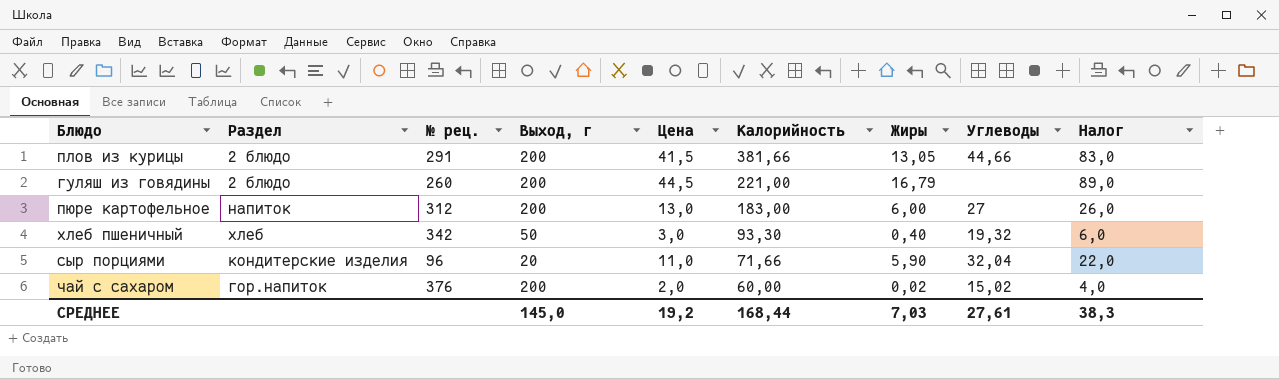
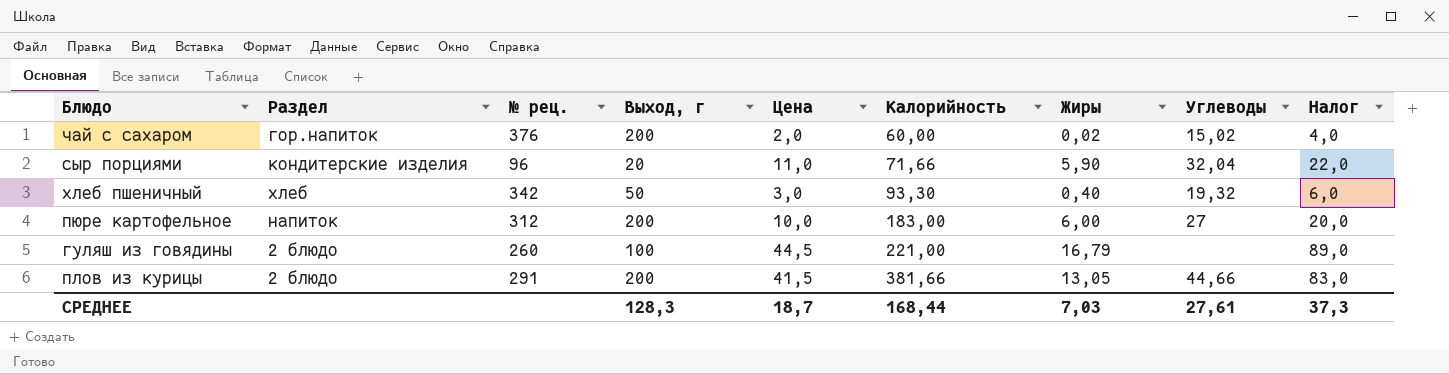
row order: Калорийность descending -> Калорийность ascending
пюре картофельное | Цена: 13,0 -> 10,0
пюре картофельное | Налог: 26,0 -> 20,0
гуляш из говядины | Выход, г: 200 -> 100
СРЕДНЕЕ | Выход, г: 145,0 -> 128,3
СРЕДНЕЕ | Цена: 19,2 -> 18,7
СРЕДНЕЕ | Налог: 38,3 -> 37,3

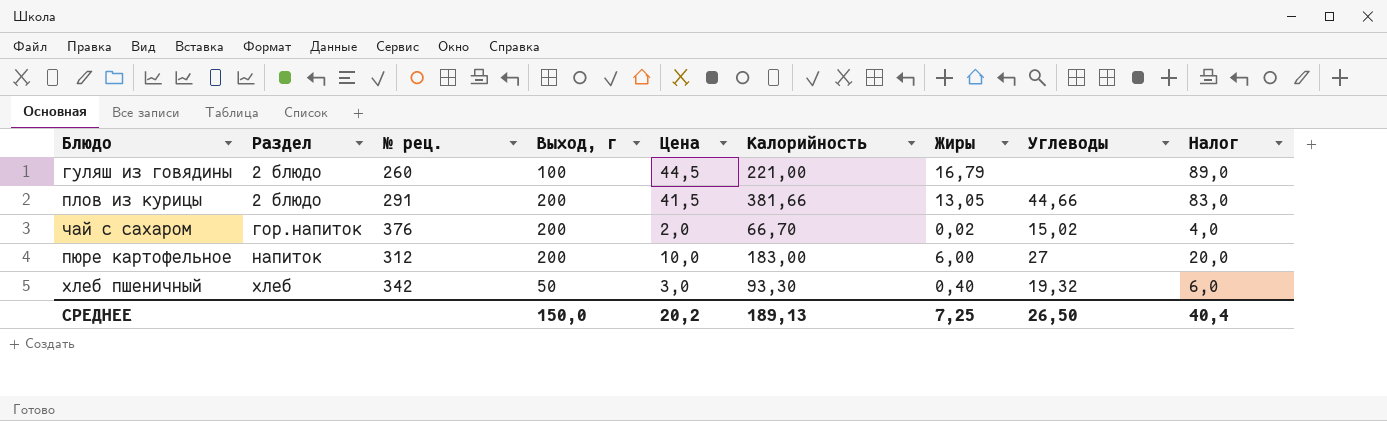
row order: Калорийность ascending -> Раздел ascending
row сыр порциями: кондитерские изделия | 96 | 20 | 11,0 | 71,66 | 5,90 | 32,04 | 22,0 -> none
чай с сахаром | Калорийность: 60,00 -> 66,70
СРЕДНЕЕ | Выход, г: 128,3 -> 150,0
СРЕДНЕЕ | Цена: 18,7 -> 20,2
СРЕДНЕЕ | Калорийность: 168,44 -> 189,13
СРЕДНЕЕ | Жиры: 7,03 -> 7,25
СРЕДНЕЕ | Углеводы: 27,61 -> 26,50
СРЕДНЕЕ | Налог: 37,3 -> 40,4

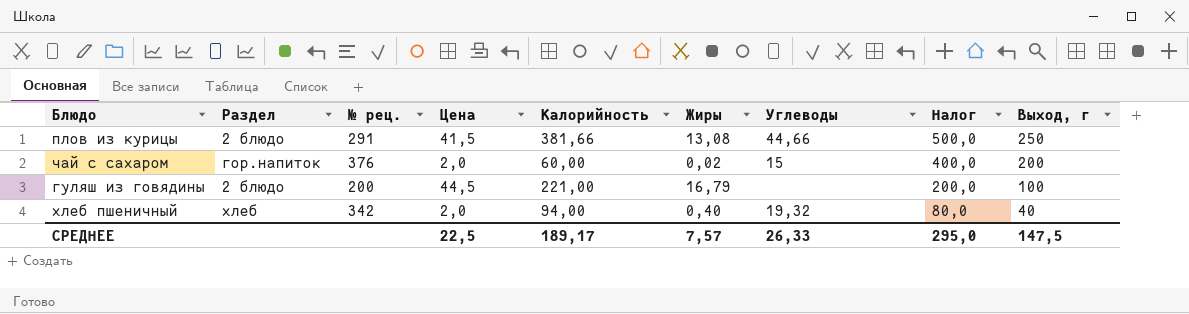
row order: Раздел ascending -> Налог descending
column Налог | formula: [Цена] * 2 -> [Выход, г] * 2
column Выход, г | position: 4 -> 9
row пюре картофельное: напиток | 312 | 200 | 10,0 | 183,00 | 6,00 | 27 | 20,0 -> none
плов из курицы | Жиры: 13,05 -> 13,08
плов из курицы | Выход, г: 200 -> 250
чай с сахаром | Калорийность: 66,70 -> 60,00
чай с сахаром | Углеводы: 15,02 -> 15
гуляш из говядины | № рец.: 260 -> 200
хлеб пшеничный | Цена: 3,0 -> 2,0
хлеб пшеничный | Калорийность: 93,30 -> 94,00
хлеб пшеничный | Выход, г: 50 -> 40
СРЕДНЕЕ | Цена: 20,2 -> 22,5
СРЕДНЕЕ | Калорийность: 189,13 -> 189,17
СРЕДНЕЕ | Жиры: 7,25 -> 7,57
СРЕДНЕЕ | Углеводы: 26,50 -> 26,33
СРЕДНЕЕ | Налог: 40,4 -> 295,0
СРЕДНЕЕ | Выход, г: 150,0 -> 147,5

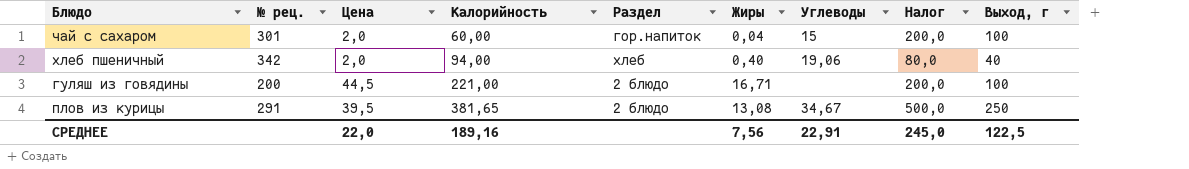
row order: Налог descending -> Калорийность ascending
column Раздел | position: 2 -> 5
чай с сахаром | № рец.: 376 -> 301
чай с сахаром | Жиры: 0,02 -> 0,04
чай с сахаром | Налог: 400,0 -> 200,0
чай с сахаром | Выход, г: 200 -> 100
хлеб пшеничный | Углеводы: 19,32 -> 19,06
гуляш из говядины | Жиры: 16,79 -> 16,71
плов из курицы | Цена: 41,5 -> 39,5
плов из курицы | Калорийность: 381,66 -> 381,65
плов из курицы | Углеводы: 44,66 -> 34,67
СРЕДНЕЕ | Цена: 22,5 -> 22,0
СРЕДНЕЕ | Калорийность: 189,17 -> 189,16
СРЕДНЕЕ | Жиры: 7,57 -> 7,56
СРЕДНЕЕ | Углеводы: 26,33 -> 22,91
СРЕДНЕЕ | Налог: 295,0 -> 245,0
СРЕДНЕЕ | Выход, г: 147,5 -> 122,5

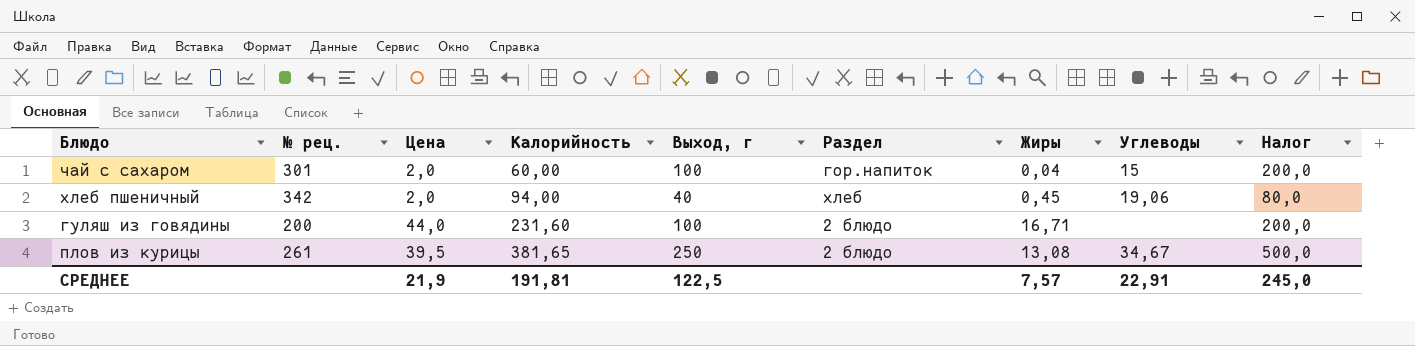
column Выход, г | position: 9 -> 5
хлеб пшеничный | Жиры: 0,40 -> 0,45
гуляш из говядины | Цена: 44,5 -> 44,0
гуляш из говядины | Калорийность: 221,00 -> 231,60
плов из курицы | № рец.: 291 -> 261
СРЕДНЕЕ | Цена: 22,0 -> 21,9
СРЕДНЕЕ | Калорийность: 189,16 -> 191,81
СРЕДНЕЕ | Жиры: 7,56 -> 7,57

